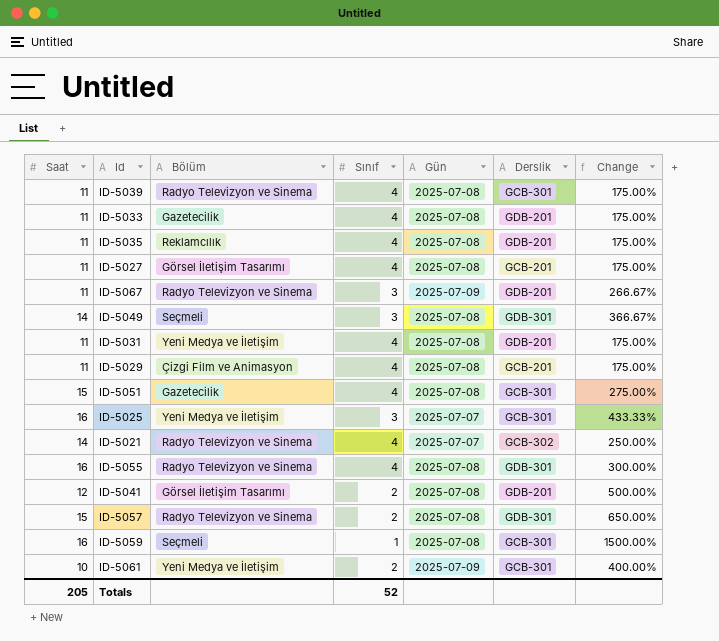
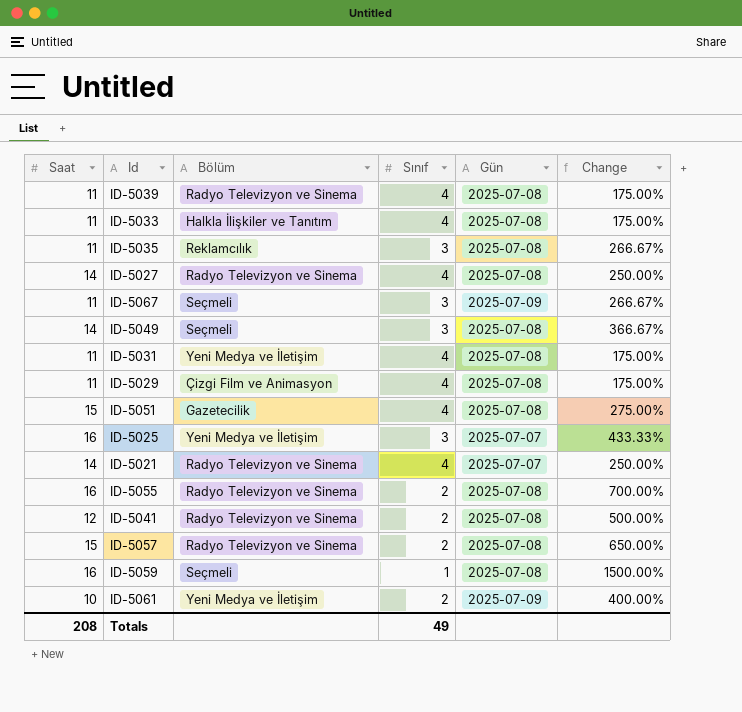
column Derslik | position: 6 -> none
ID-5033 | Bölüm: Gazetecilik -> Halkla İlişkiler ve Tanıtım
ID-5035 | Sınıf: 4 -> 3
ID-5035 | Change: 175.00% -> 266.67%
ID-5027 | Saat: 11 -> 14
ID-5027 | Bölüm: Görsel İletişim Tasarımı -> Radyo Televizyon ve Sinema
ID-5027 | Change: 175.00% -> 250.00%
ID-5067 | Bölüm: Radyo Televizyon ve Sinema -> Seçmeli
ID-5055 | Sınıf: 4 -> 2
ID-5055 | Change: 300.00% -> 700.00%
ID-5041 | Bölüm: Görsel İletişim Tasarımı -> Radyo Televizyon ve Sinema
Totals | Saat: 205 -> 208
Totals | Sınıf: 52 -> 49

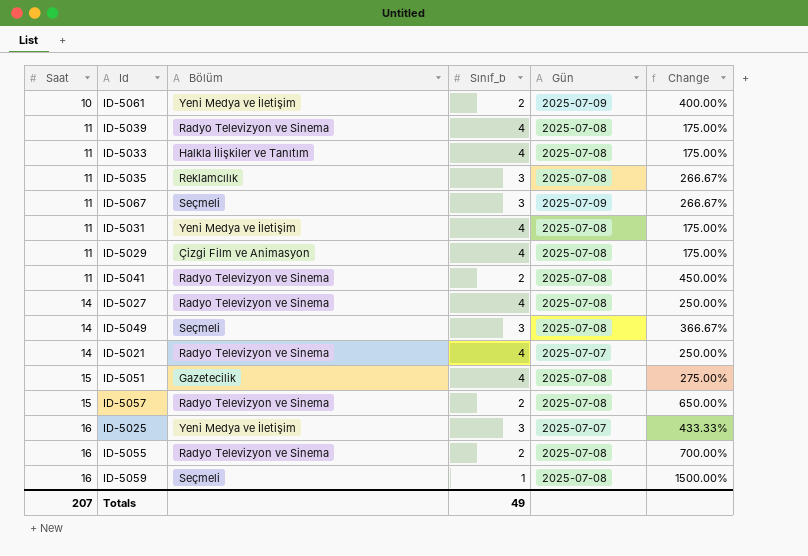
row order: none -> Saat ascending
column name: Sınıf -> Sınıf_b
ID-5041 | Saat: 12 -> 11
ID-5041 | Change: 500.00% -> 450.00%
Totals | Saat: 208 -> 207

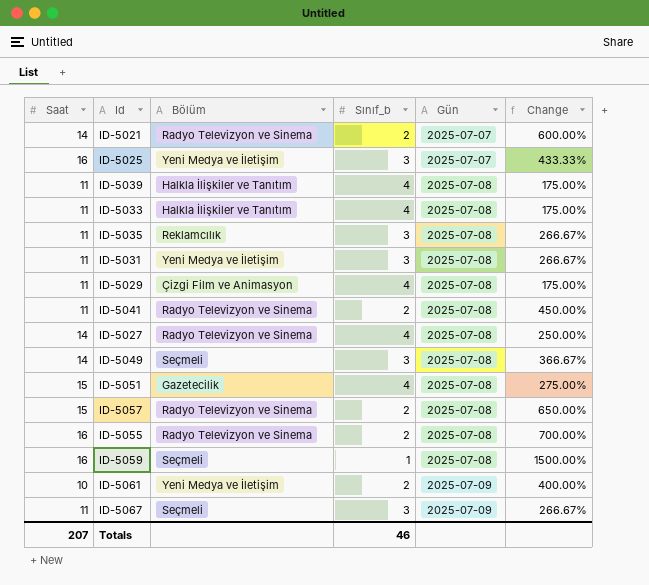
row order: Saat ascending -> Gün ascending
ID-5021 | Sınıf_b: 4 -> 2
ID-5021 | Change: 250.00% -> 600.00%
ID-5039 | Bölüm: Radyo Televizyon ve Sinema -> Halkla İlişkiler ve Tanıtım
ID-5031 | Sınıf_b: 4 -> 3
ID-5031 | Change: 175.00% -> 266.67%
Totals | Sınıf_b: 49 -> 46

